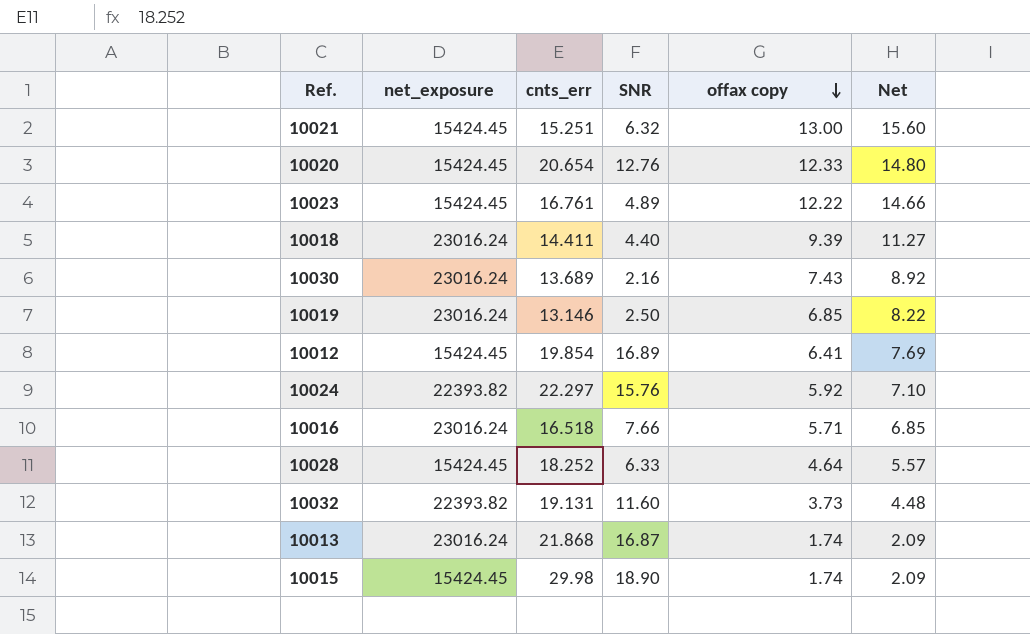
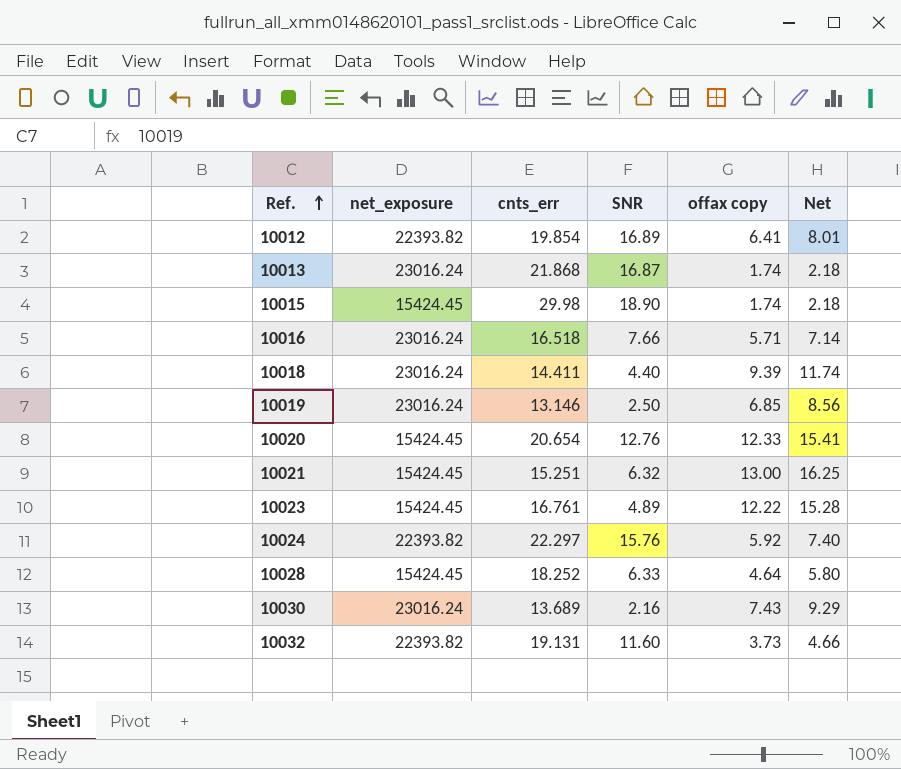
row order: offax copy descending -> Ref. ascending
column Net | formula: [offax copy] * 1.2 -> [offax copy] * 1.25
10012 | net_exposure: 15424.45 -> 22393.82

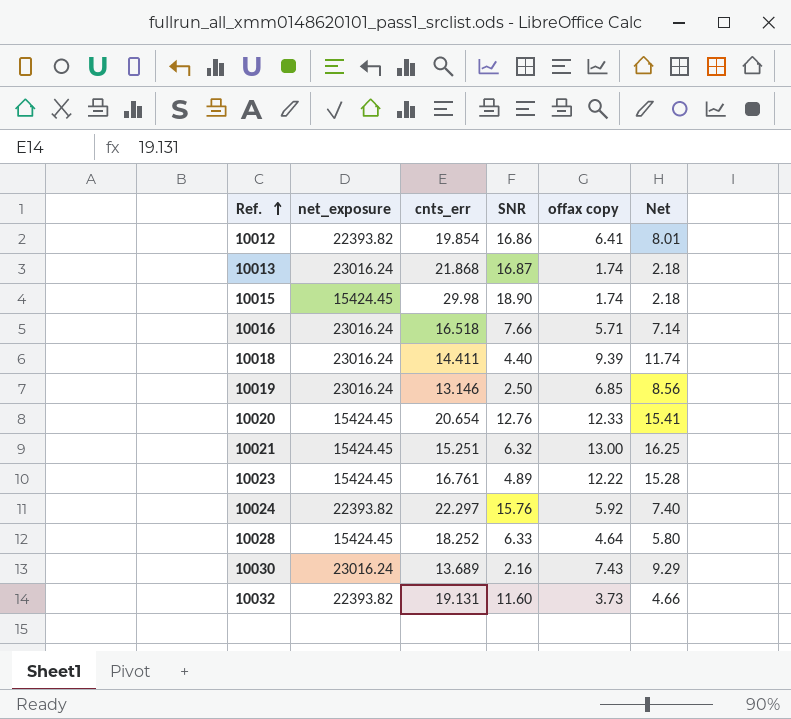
10012 | SNR: 16.89 -> 16.86

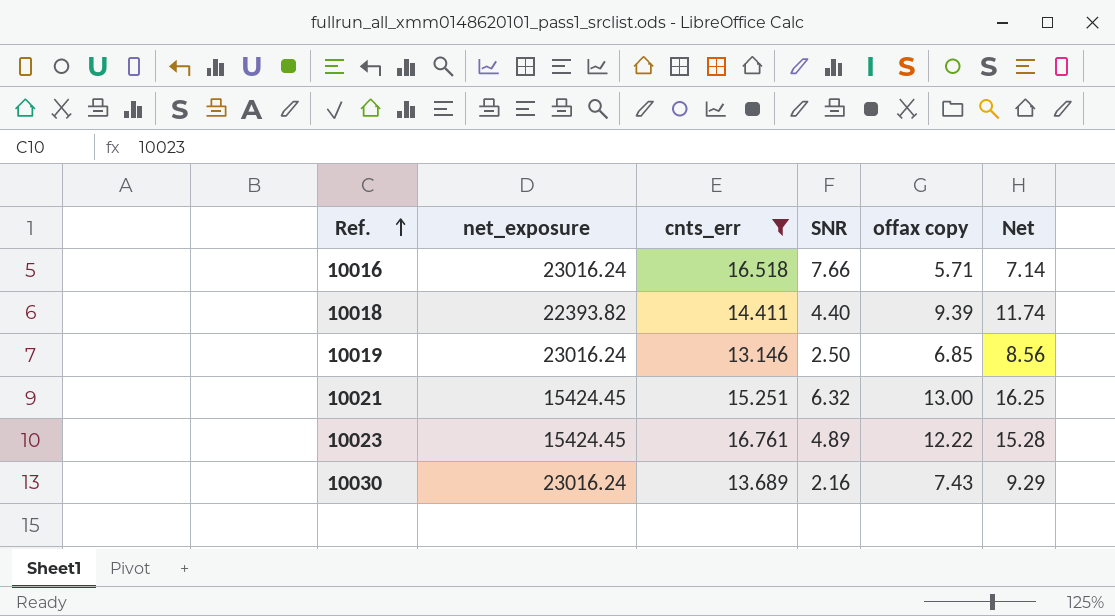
filter: none -> cnts_err <= 16.761
10018 | net_exposure: 23016.24 -> 22393.82

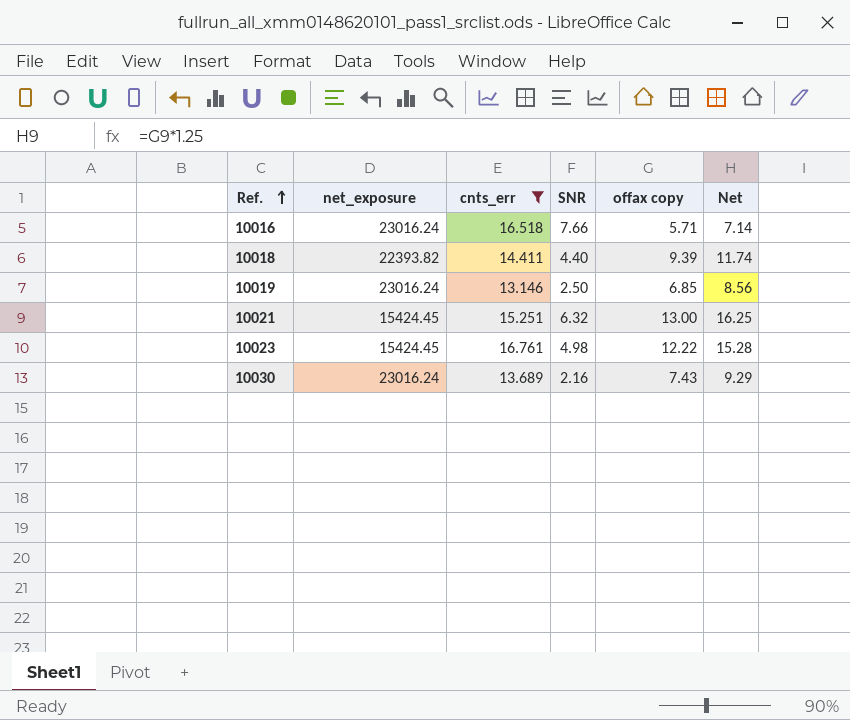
10023 | SNR: 4.89 -> 4.98

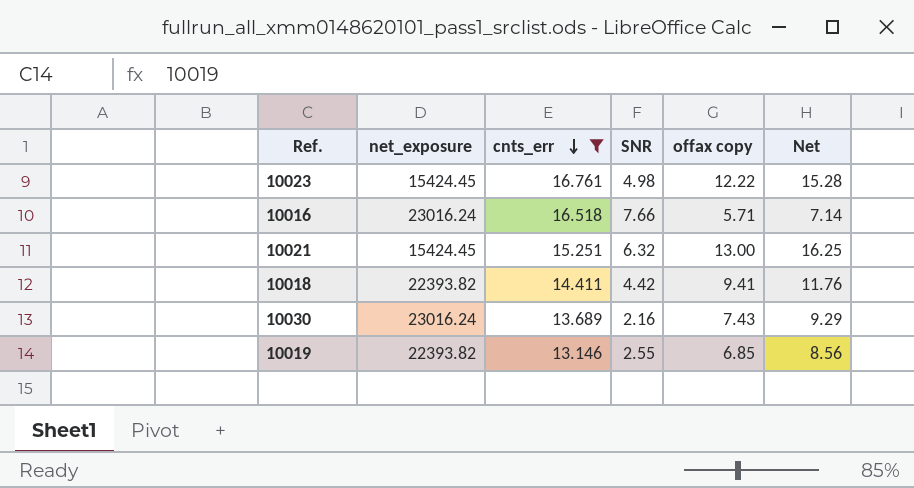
row order: Ref. ascending -> cnts_err descending
10018 | SNR: 4.40 -> 4.42
10018 | offax copy: 9.39 -> 9.41
10018 | Net: 11.74 -> 11.76
10019 | net_exposure: 23016.24 -> 22393.82
10019 | SNR: 2.50 -> 2.55

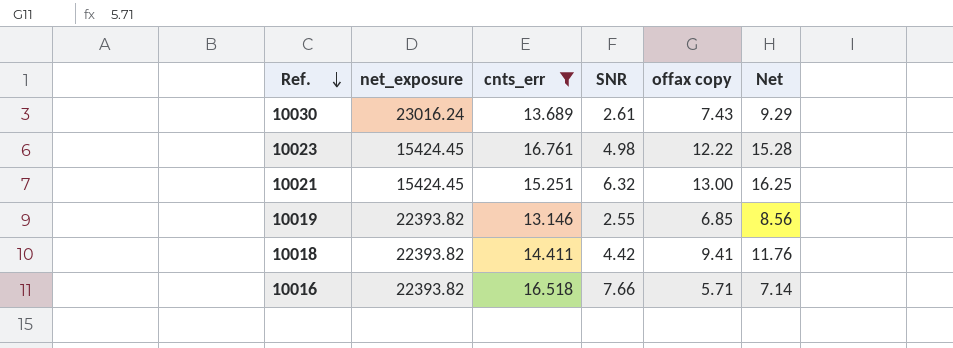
row order: cnts_err descending -> Ref. descending
10030 | SNR: 2.16 -> 2.61
10016 | net_exposure: 23016.24 -> 22393.82

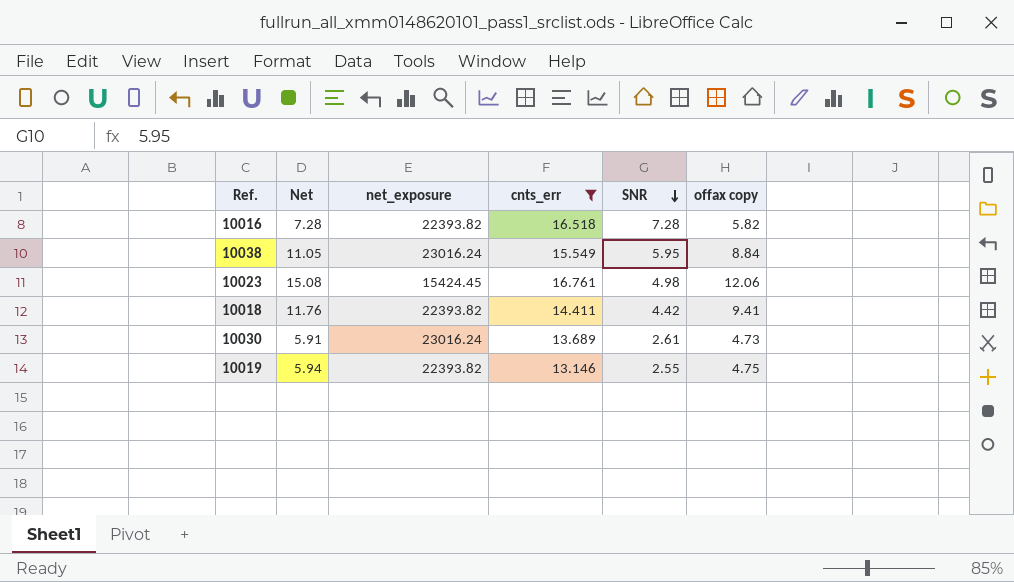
row order: Ref. descending -> SNR descending
column Net | position: 6 -> 2
row 10021: 15424.45 | 15.251 | 6.32 | 13.00 | 16.25 -> none
10016 | Net: 7.14 -> 7.28
10016 | SNR: 7.66 -> 7.28
10016 | offax copy: 5.71 -> 5.82
row 10038: none -> 11.05 | 23016.24 | 15.549 | 5.95 | 8.84
10023 | Net: 15.28 -> 15.08
10023 | offax copy: 12.22 -> 12.06
10030 | Net: 9.29 -> 5.91
10030 | offax copy: 7.43 -> 4.73
10019 | Net: 8.56 -> 5.94
10019 | offax copy: 6.85 -> 4.75

